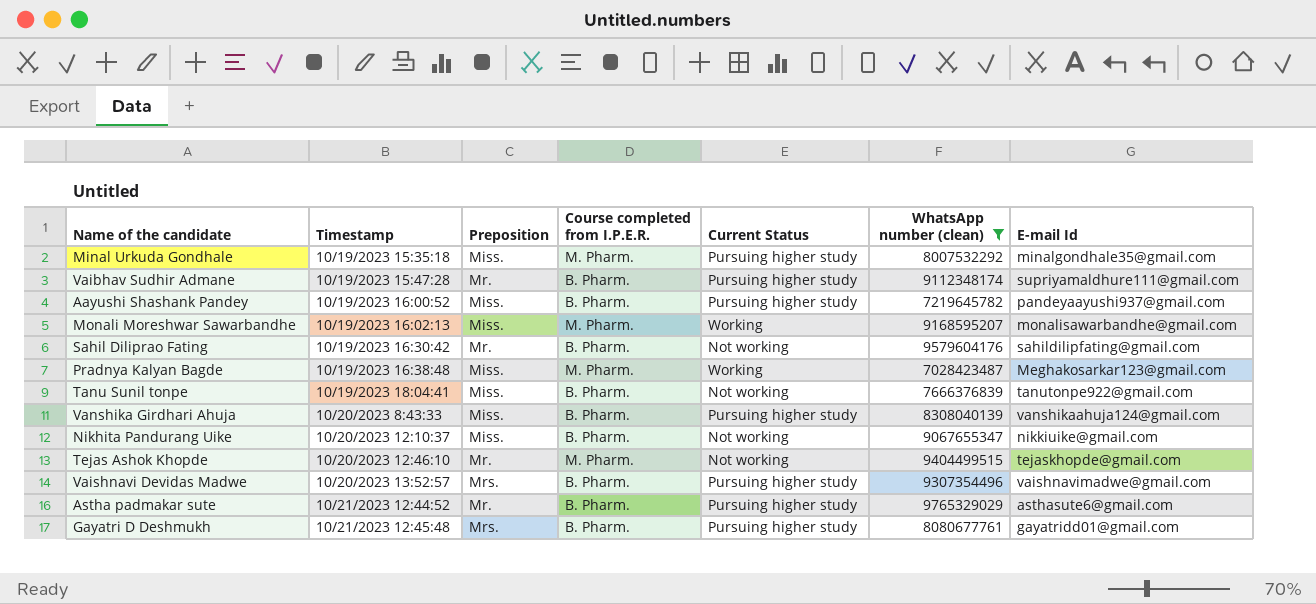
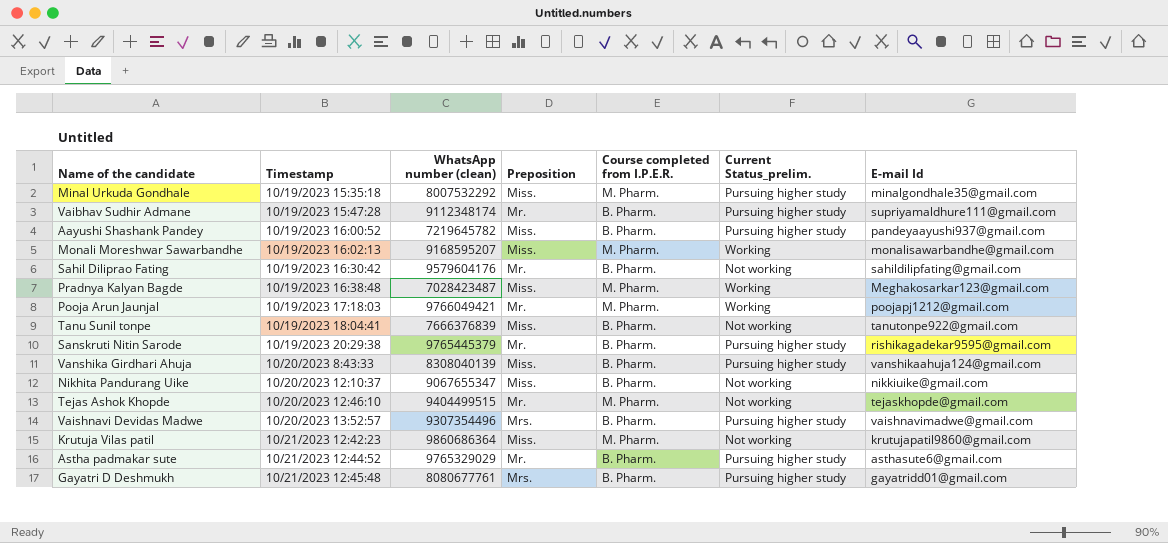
filter: WhatsApp number (clean) <= 9765329029 -> none
column WhatsApp number (clean) | position: 6 -> 3
column name: Current Status -> Current Status_prelim.

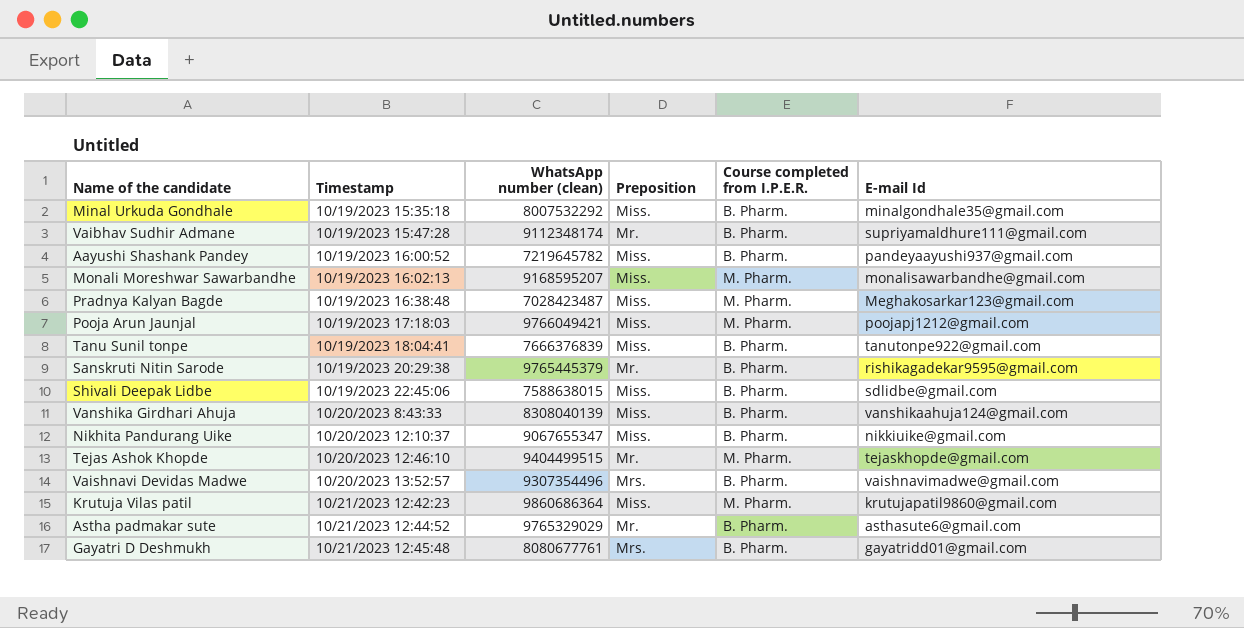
column Current Status_prelim. | position: 6 -> none
row Sahil Diliprao Fating: 10/19/2023 16:30:42 | 9579604176 | Mr. | B. Pharm. | Not working | sahildilipfating@gmail.com -> none
Minal Urkuda Gondhale | Course completed from I.P.E.R.: M. Pharm. -> B. Pharm.
Pooja Arun Jaunjal | Preposition: Mr. -> Miss.
row Shivali Deepak Lidbe: none -> 10/19/2023 22:45:06 | 7588638015 | Miss. | B. Pharm. | sdlidbe@gmail.com

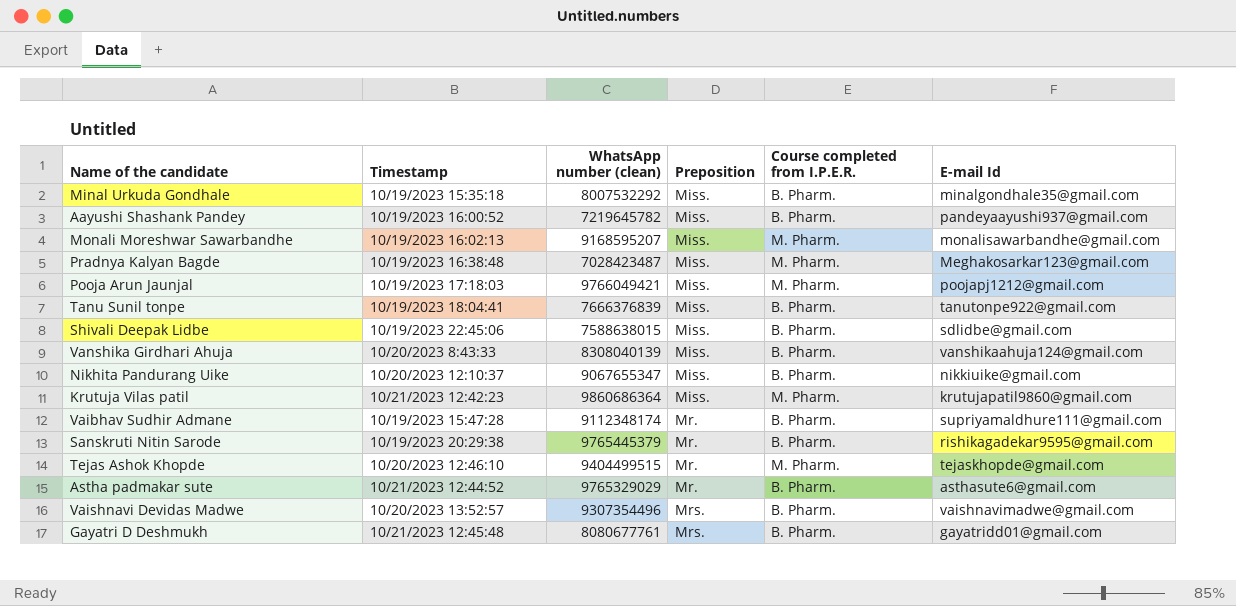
row order: Timestamp ascending -> Preposition ascending

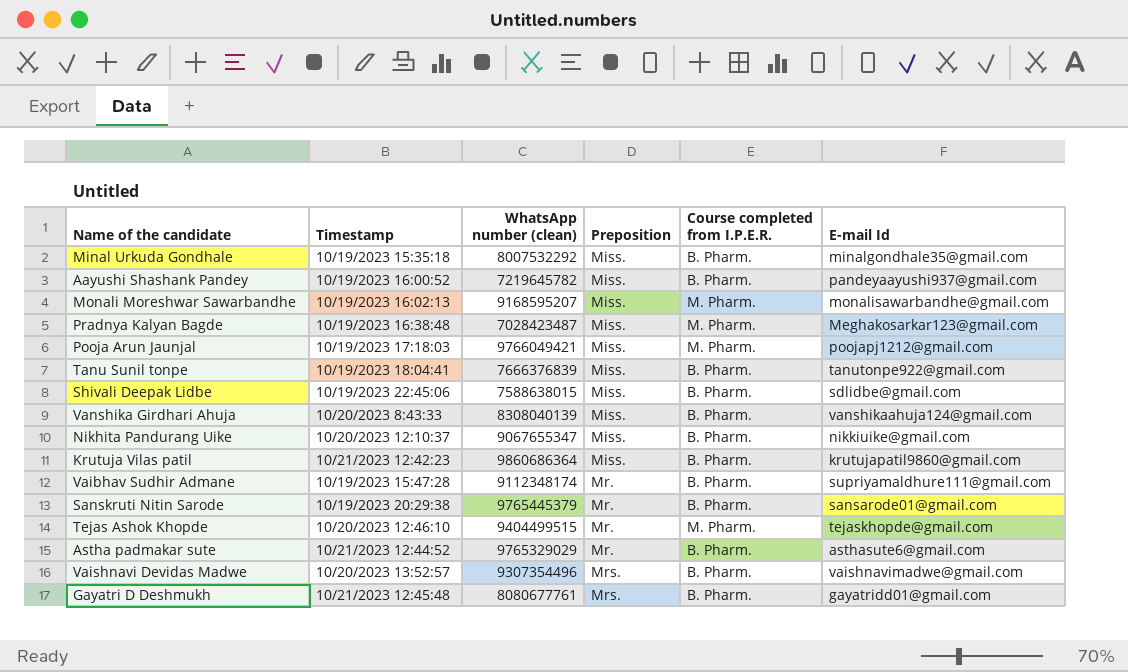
Krutuja Vilas patil | Course completed from I.P.E.R.: M. Pharm. -> B. Pharm.
Sanskruti Nitin Sarode | E-mail Id: rishikagadekar9595@gmail.com -> sansarode01@gmail.com

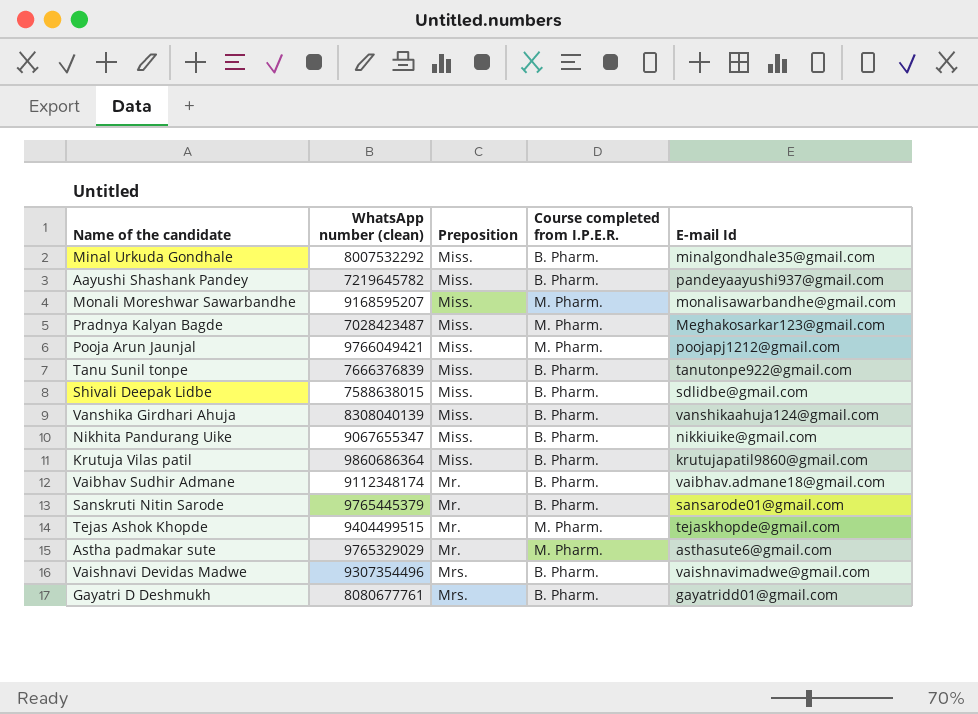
column Timestamp | position: 2 -> none
Vaibhav Sudhir Admane | E-mail Id: supriyamaldhure111@gmail.com -> vaibhav.admane18@gmail.com
Astha padmakar sute | Course completed from I.P.E.R.: B. Pharm. -> M. Pharm.

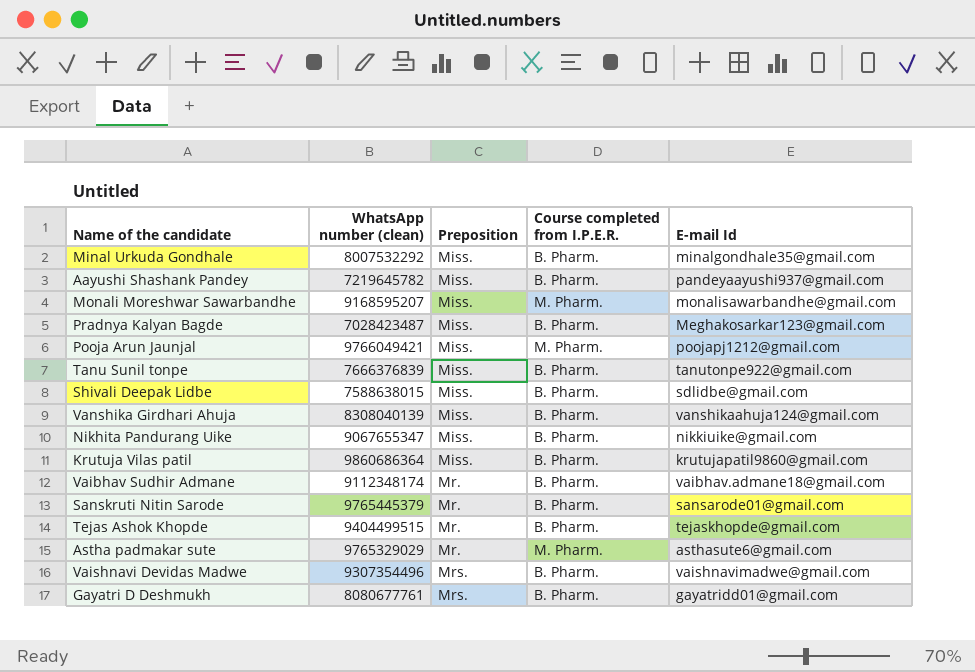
Pradnya Kalyan Bagde | Course completed from I.P.E.R.: M. Pharm. -> B. Pharm.
Tejas Ashok Khopde | Course completed from I.P.E.R.: M. Pharm. -> B. Pharm.

